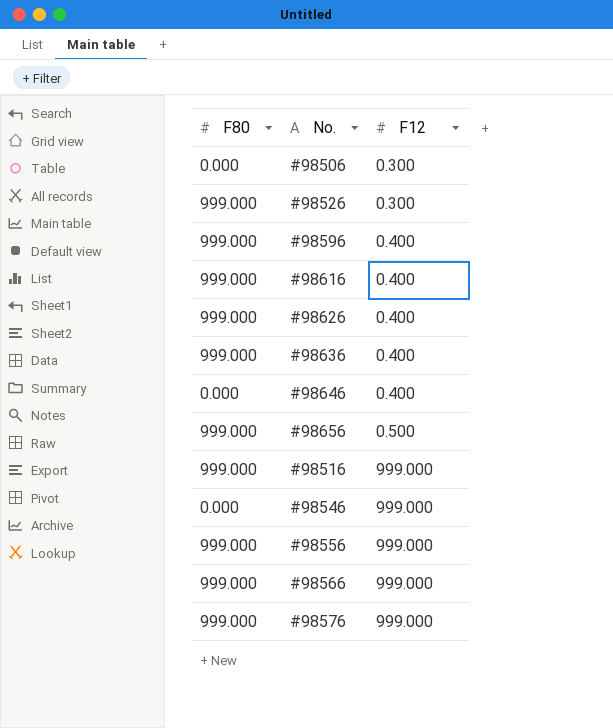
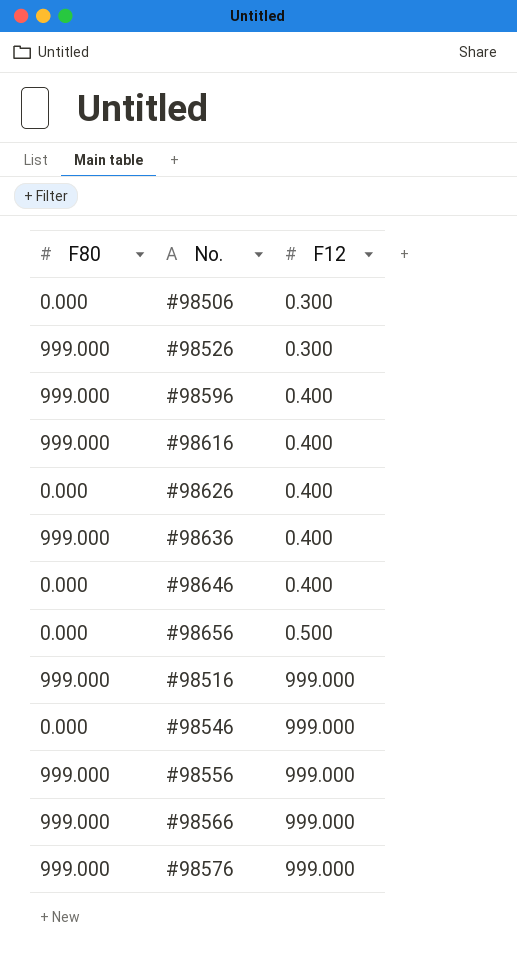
#98626 | F80: 999.000 -> 0.000
#98656 | F80: 999.000 -> 0.000

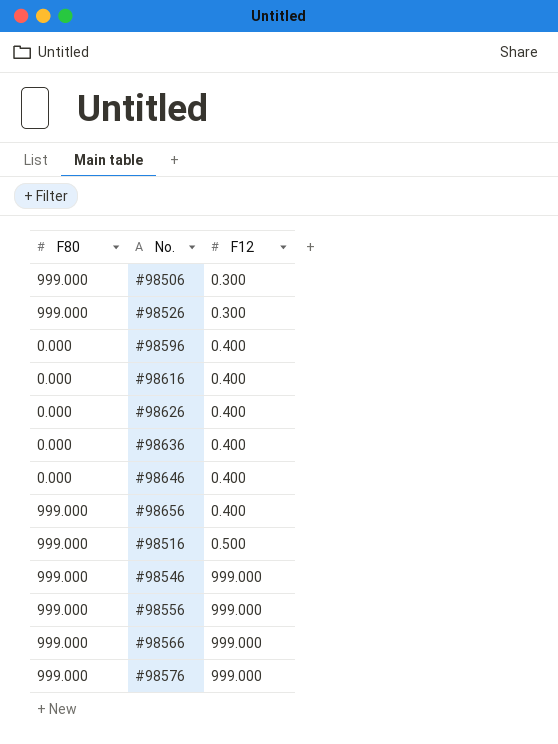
#98506 | F80: 0.000 -> 999.000
#98596 | F80: 999.000 -> 0.000
#98616 | F80: 999.000 -> 0.000
#98636 | F80: 999.000 -> 0.000
#98656 | F80: 0.000 -> 999.000
#98656 | F12: 0.500 -> 0.400
#98516 | F12: 999.000 -> 0.500
#98546 | F80: 0.000 -> 999.000

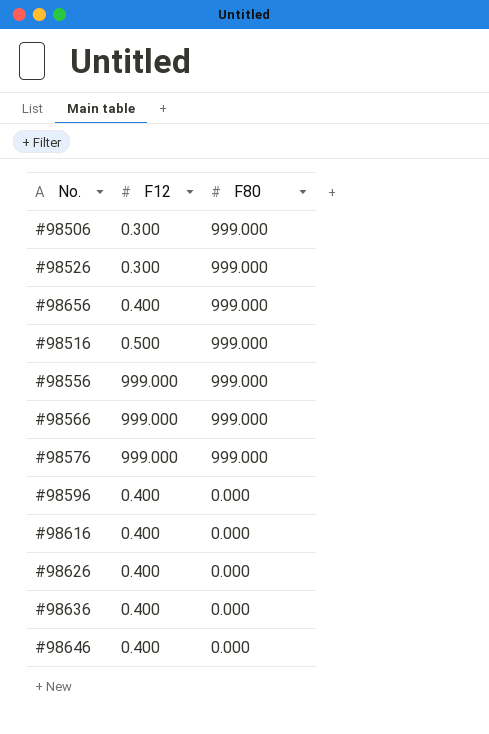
row order: F12 ascending -> F80 descending
column F80 | position: 1 -> 3
row #98546: 999.000 | 999.000 -> none

